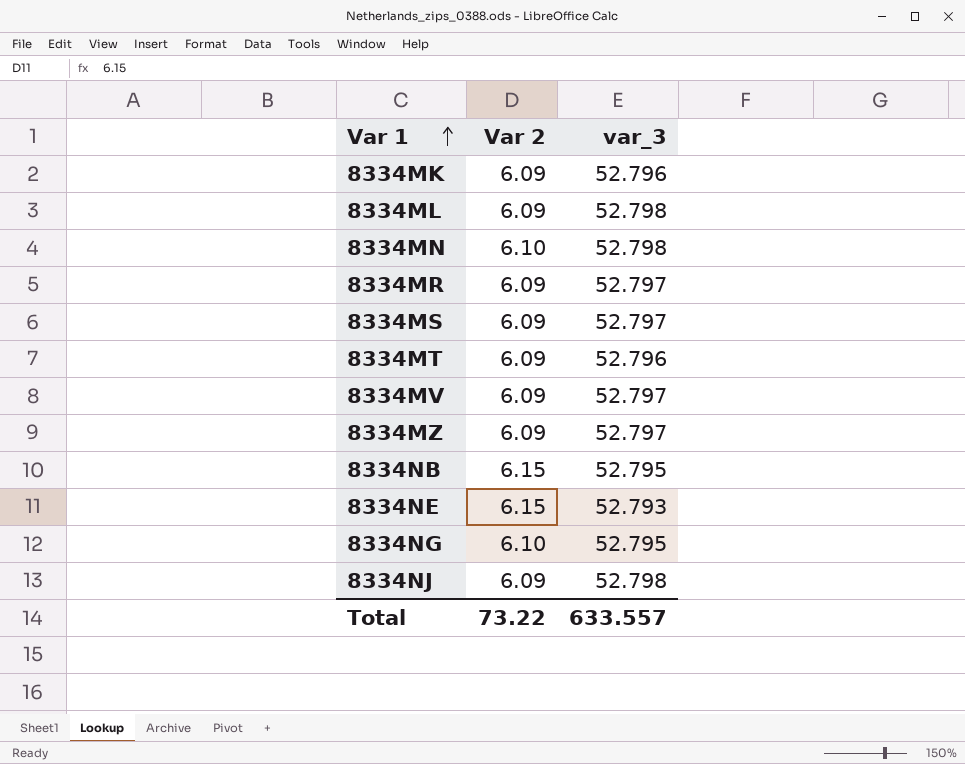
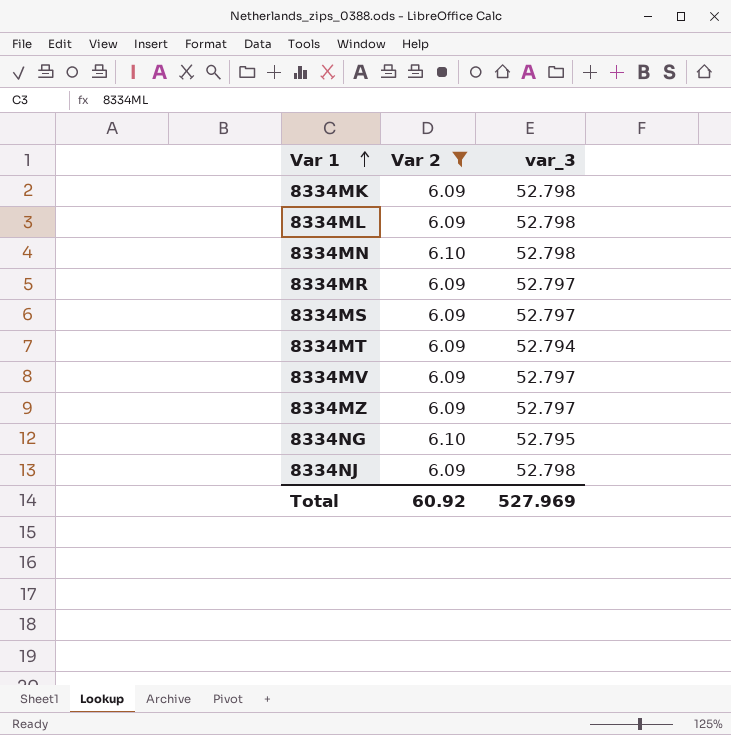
filter: none -> Var 2 != 6.15
8334MK | var_3: 52.796 -> 52.798
8334MT | var_3: 52.796 -> 52.794
Total | Var 2: 73.22 -> 60.92
Total | var_3: 633.557 -> 527.969

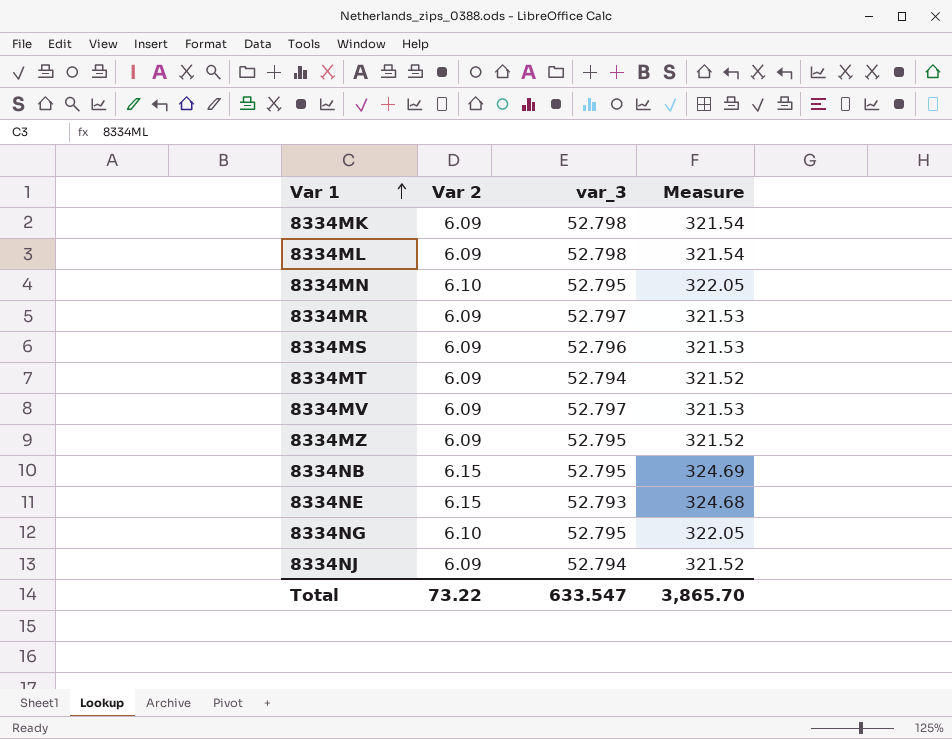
filter: Var 2 != 6.15 -> none
column Measure | formula: none -> [Var 2] * [var_3]
8334MN | var_3: 52.798 -> 52.795
8334MS | var_3: 52.797 -> 52.796
8334MZ | var_3: 52.797 -> 52.795
8334NJ | var_3: 52.798 -> 52.794
Total | Var 2: 60.92 -> 73.22
Total | var_3: 527.969 -> 633.547

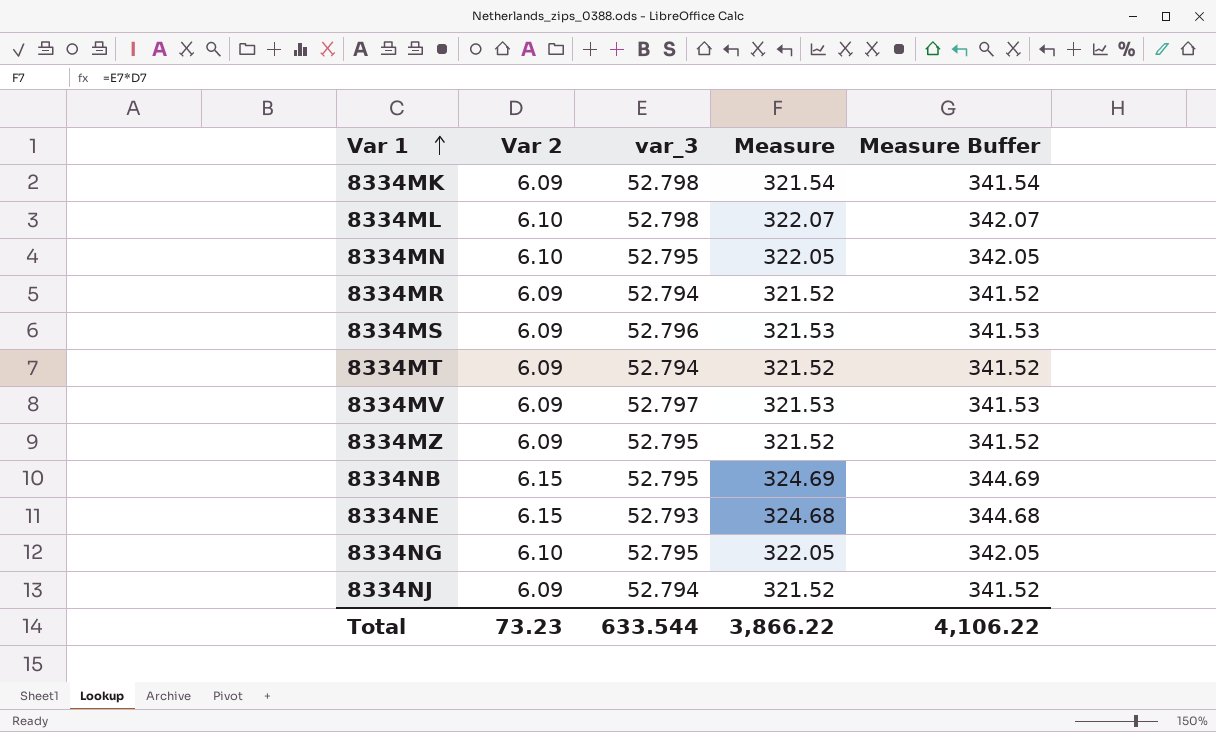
column Measure Buffer | formula: none -> [Measure] + 20
8334ML | Var 2: 6.09 -> 6.10
8334ML | Measure: 321.54 -> 322.07
8334MR | var_3: 52.797 -> 52.794
8334MR | Measure: 321.53 -> 321.52
Total | Var 2: 73.22 -> 73.23
Total | var_3: 633.547 -> 633.544
Total | Measure: 3,865.70 -> 3,866.22

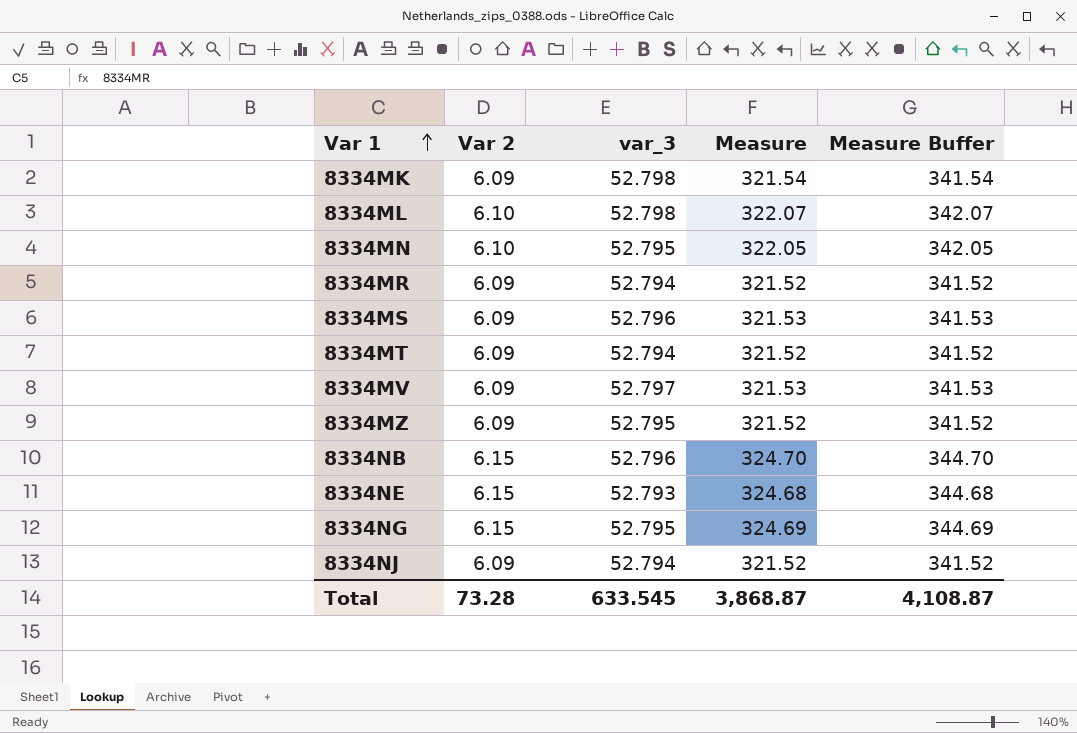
8334NB | var_3: 52.795 -> 52.796
8334NB | Measure: 324.69 -> 324.70
8334NB | Measure Buffer: 344.69 -> 344.70
8334NG | Var 2: 6.10 -> 6.15
8334NG | Measure: 322.05 -> 324.69
8334NG | Measure Buffer: 342.05 -> 344.69
Total | Var 2: 73.23 -> 73.28
Total | var_3: 633.544 -> 633.545
Total | Measure: 3,866.22 -> 3,868.87
Total | Measure Buffer: 4,106.22 -> 4,108.87

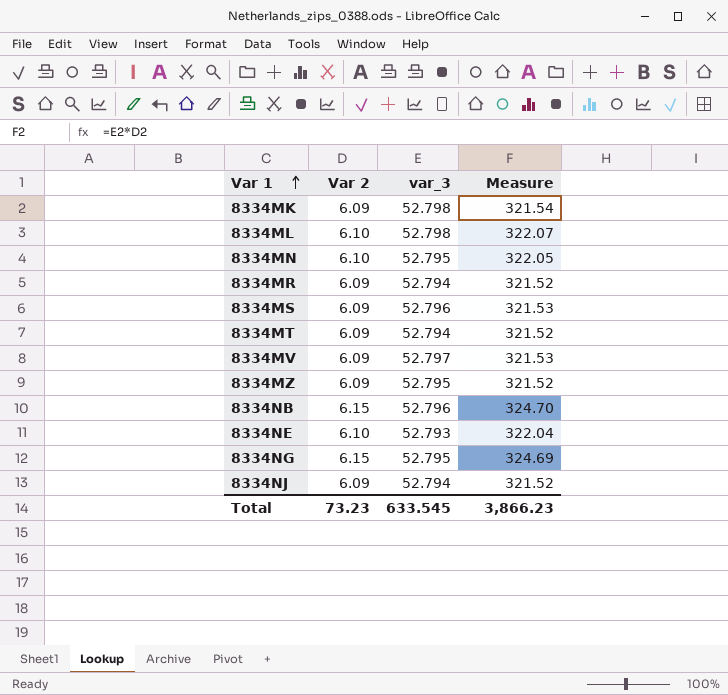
column Measure Buffer | formula: [Measure] + 20 -> none
8334NE | Var 2: 6.15 -> 6.10
8334NE | Measure: 324.68 -> 322.04
Total | Var 2: 73.28 -> 73.23
Total | Measure: 3,868.87 -> 3,866.23

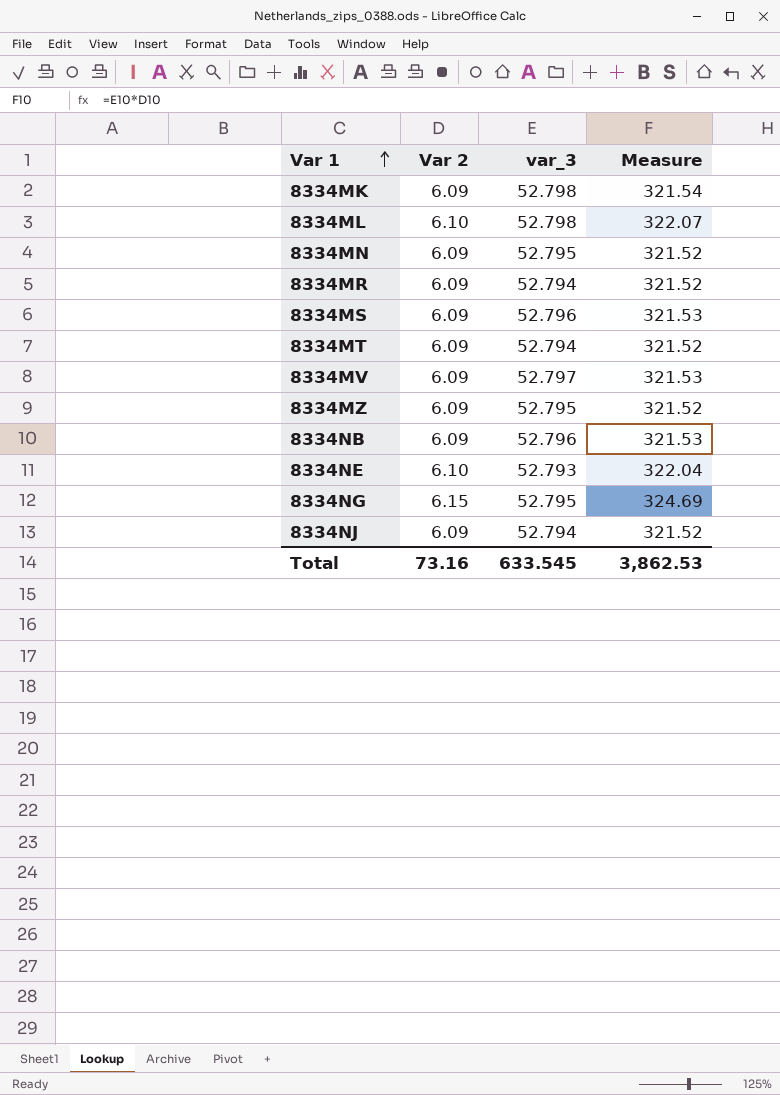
8334MN | Var 2: 6.10 -> 6.09
8334MN | Measure: 322.05 -> 321.52
8334NB | Var 2: 6.15 -> 6.09
8334NB | Measure: 324.70 -> 321.53
Total | Var 2: 73.23 -> 73.16
Total | Measure: 3,866.23 -> 3,862.53

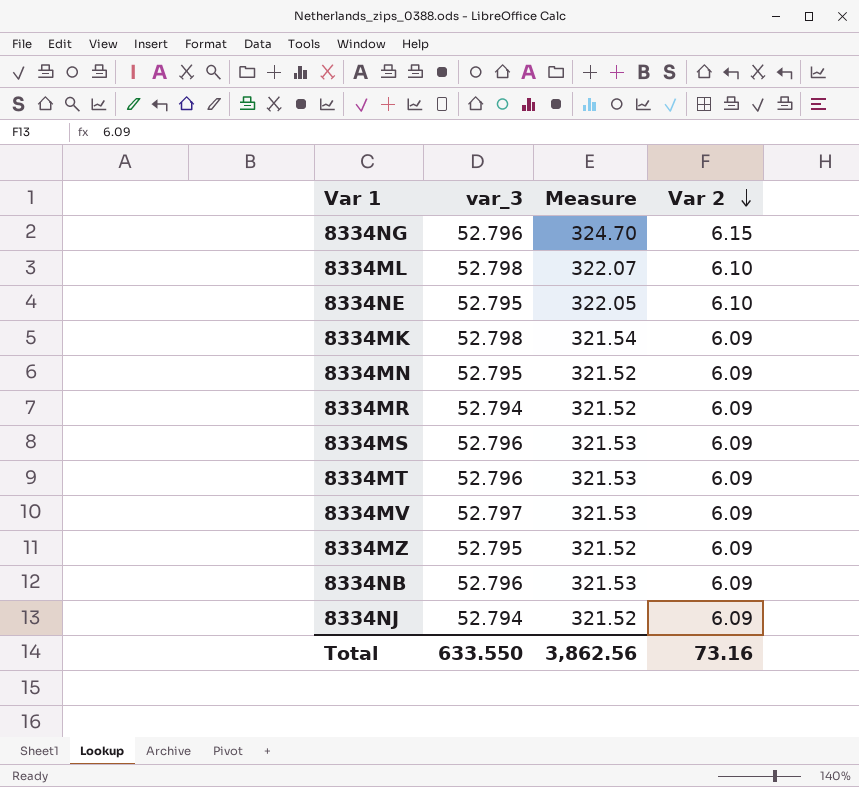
row order: Var 1 ascending -> Var 2 descending
column Var 2 | position: 2 -> 4
8334NG | var_3: 52.795 -> 52.796
8334NG | Measure: 324.69 -> 324.70
8334NE | var_3: 52.793 -> 52.795
8334NE | Measure: 322.04 -> 322.05
8334MT | var_3: 52.794 -> 52.796
8334MT | Measure: 321.52 -> 321.53
Total | var_3: 633.545 -> 633.550
Total | Measure: 3,862.53 -> 3,862.56

